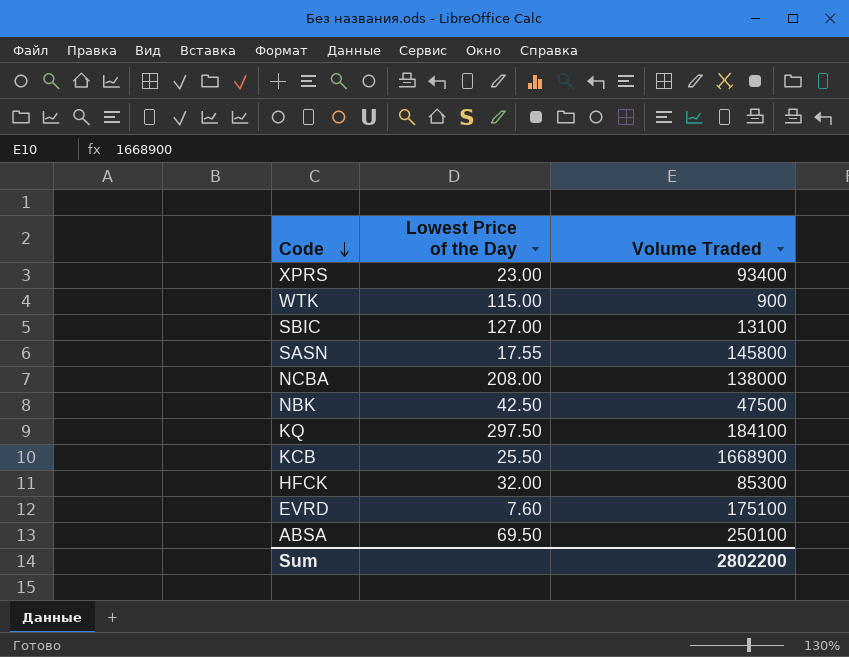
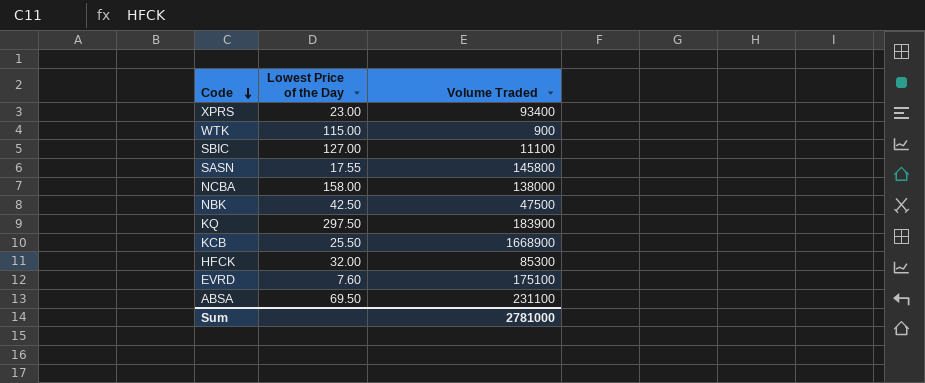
SBIC | Volume Traded: 13100 -> 11100
NCBA | Lowest Price of the Day: 208.00 -> 158.00
KQ | Volume Traded: 184100 -> 183900
ABSA | Volume Traded: 250100 -> 231100
Sum | Volume Traded: 2802200 -> 2781000

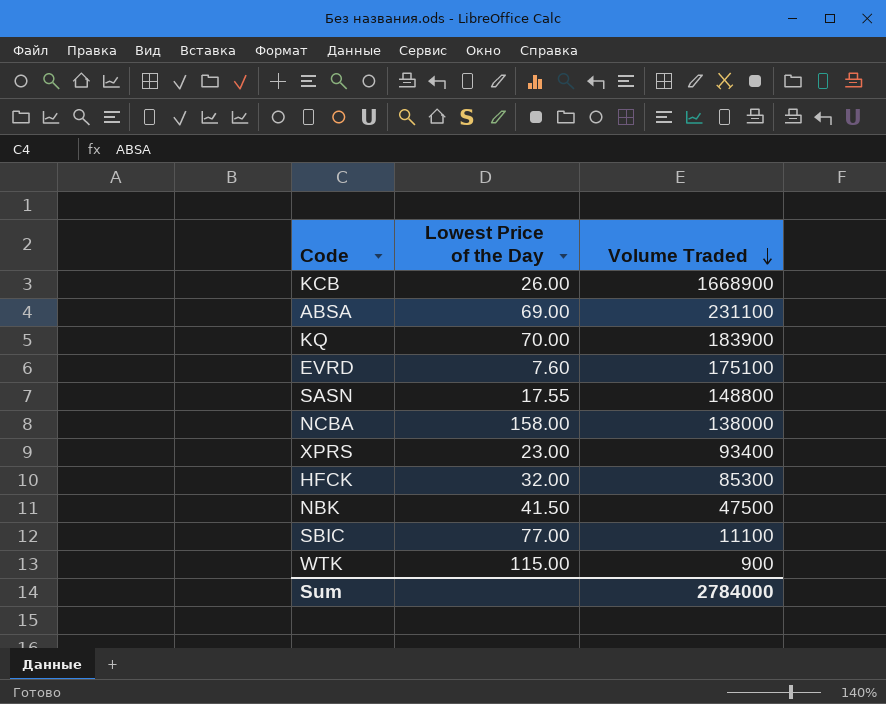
row order: Code descending -> Volume Traded descending
KCB | Lowest Price of the Day: 25.50 -> 26.00
ABSA | Lowest Price of the Day: 69.50 -> 69.00
KQ | Lowest Price of the Day: 297.50 -> 70.00
SASN | Volume Traded: 145800 -> 148800
NBK | Lowest Price of the Day: 42.50 -> 41.50
SBIC | Lowest Price of the Day: 127.00 -> 77.00
Sum | Volume Traded: 2781000 -> 2784000

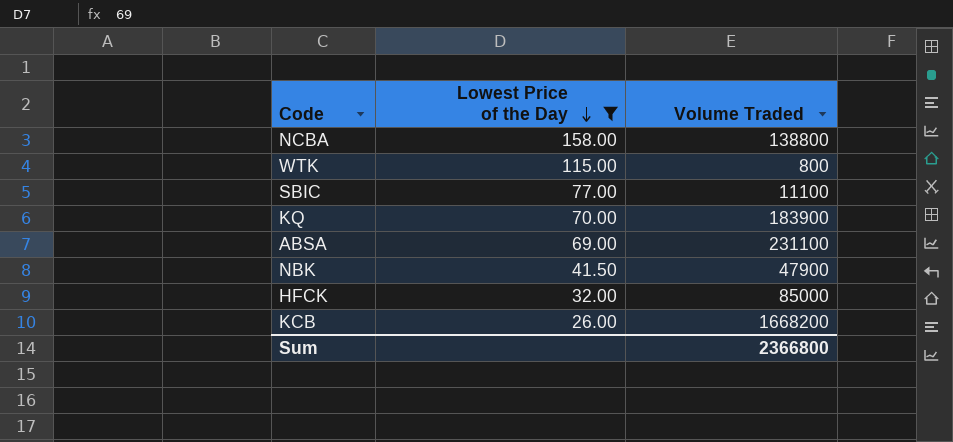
filter: none -> Lowest Price of the Day >= 26.00
row order: Volume Traded descending -> Lowest Price of the Day descending
NCBA | Volume Traded: 138000 -> 138800
WTK | Volume Traded: 900 -> 800
NBK | Volume Traded: 47500 -> 47900
HFCK | Volume Traded: 85300 -> 85000
KCB | Volume Traded: 1668900 -> 1668200
Sum | Volume Traded: 2784000 -> 2366800

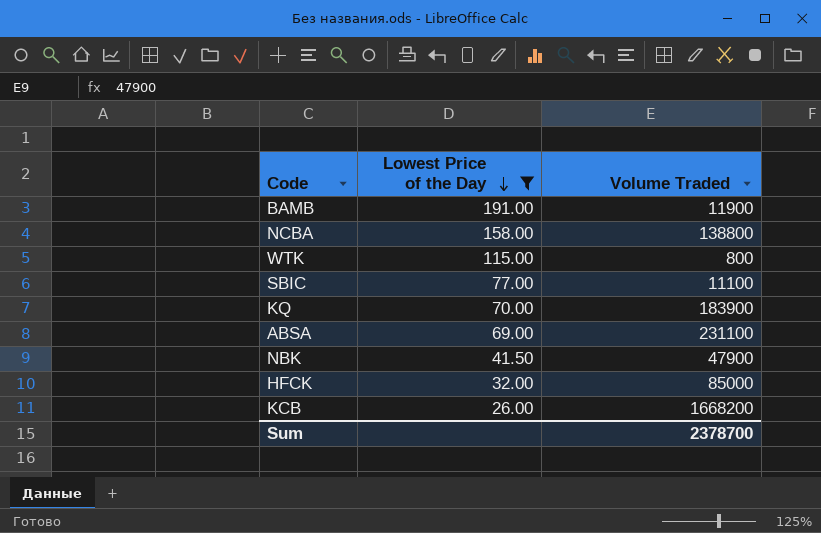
row BAMB: none -> 191.00 | 11900
Sum | Volume Traded: 2366800 -> 2378700

